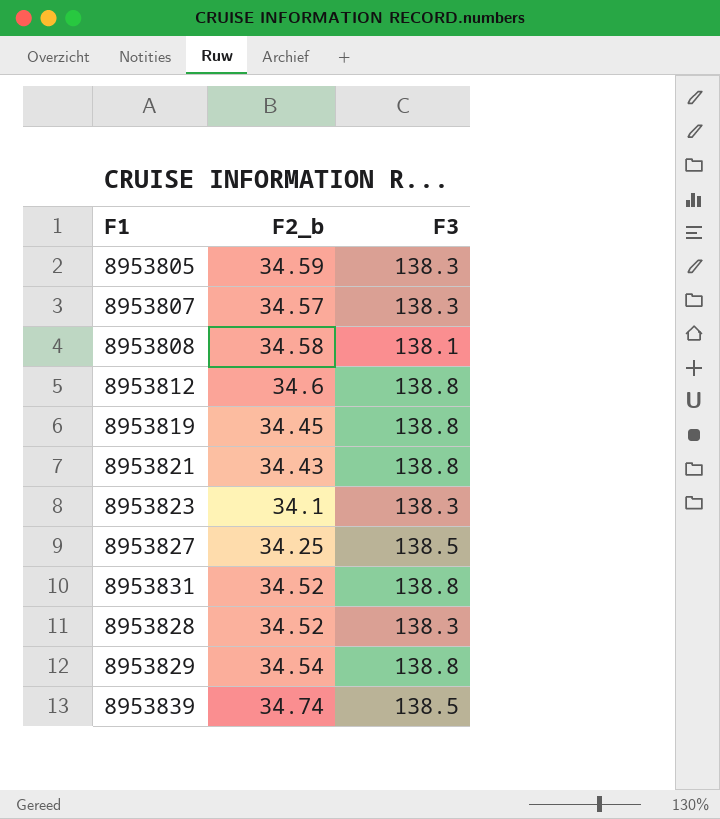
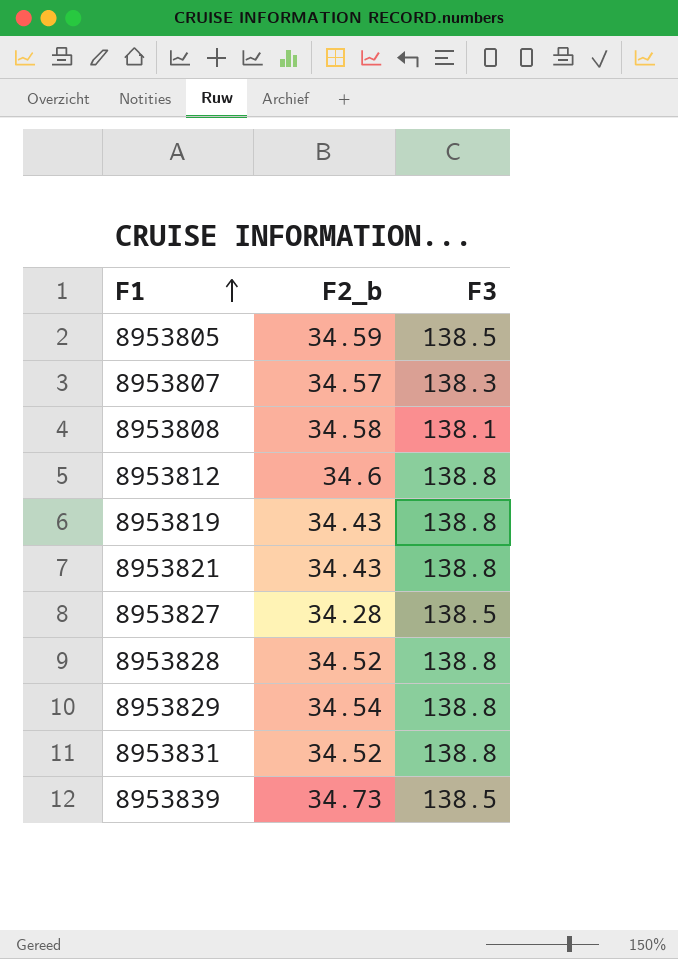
row order: none -> F1 ascending
row 8953823: 34.1 | 138.3 -> none
8953805 | F3: 138.3 -> 138.5
8953819 | F2_b: 34.45 -> 34.43
8953827 | F2_b: 34.25 -> 34.28
8953828 | F3: 138.3 -> 138.8
8953839 | F2_b: 34.74 -> 34.73

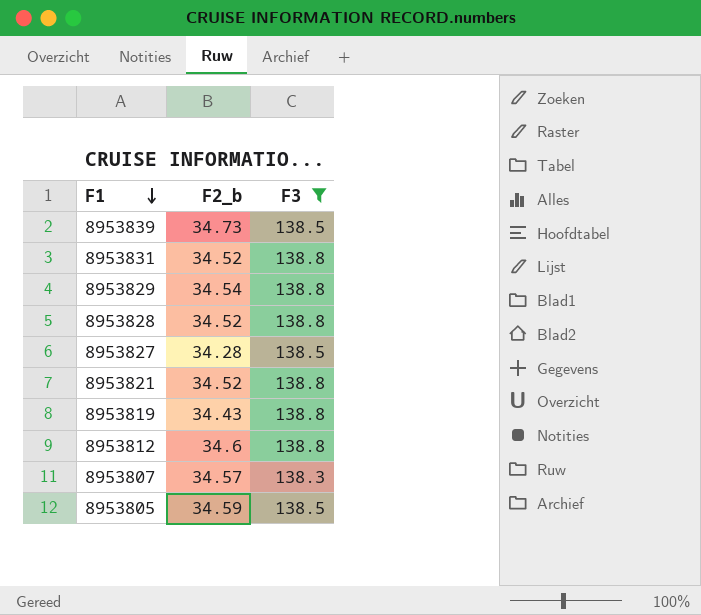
filter: none -> F3 != 138.1
row order: F1 ascending -> F1 descending
8953821 | F2_b: 34.43 -> 34.52

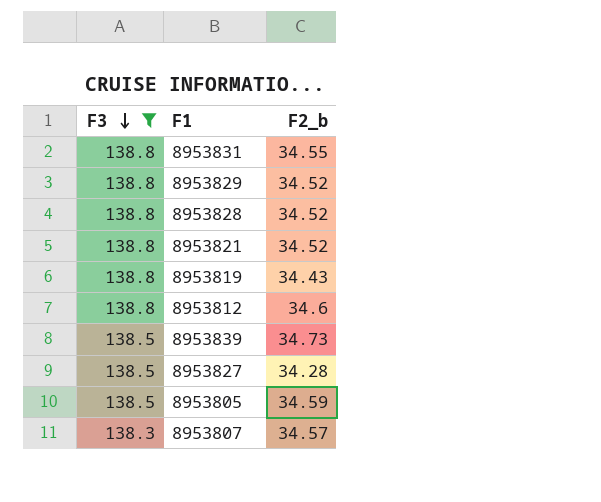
row order: F1 descending -> F3 descending
column F3 | position: 3 -> 1
8953831 | F2_b: 34.52 -> 34.55
8953829 | F2_b: 34.54 -> 34.52

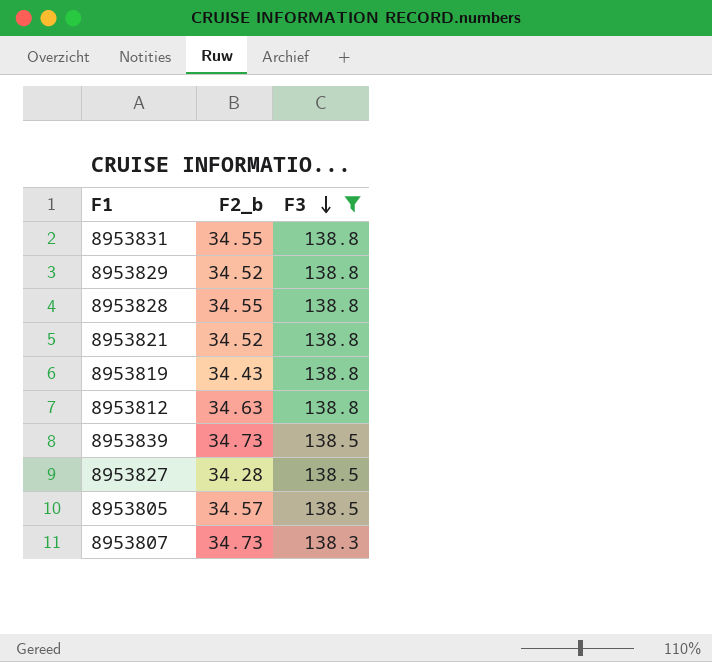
column F3 | position: 1 -> 3
8953828 | F2_b: 34.52 -> 34.55
8953812 | F2_b: 34.6 -> 34.63
8953805 | F2_b: 34.59 -> 34.57
8953807 | F2_b: 34.57 -> 34.73

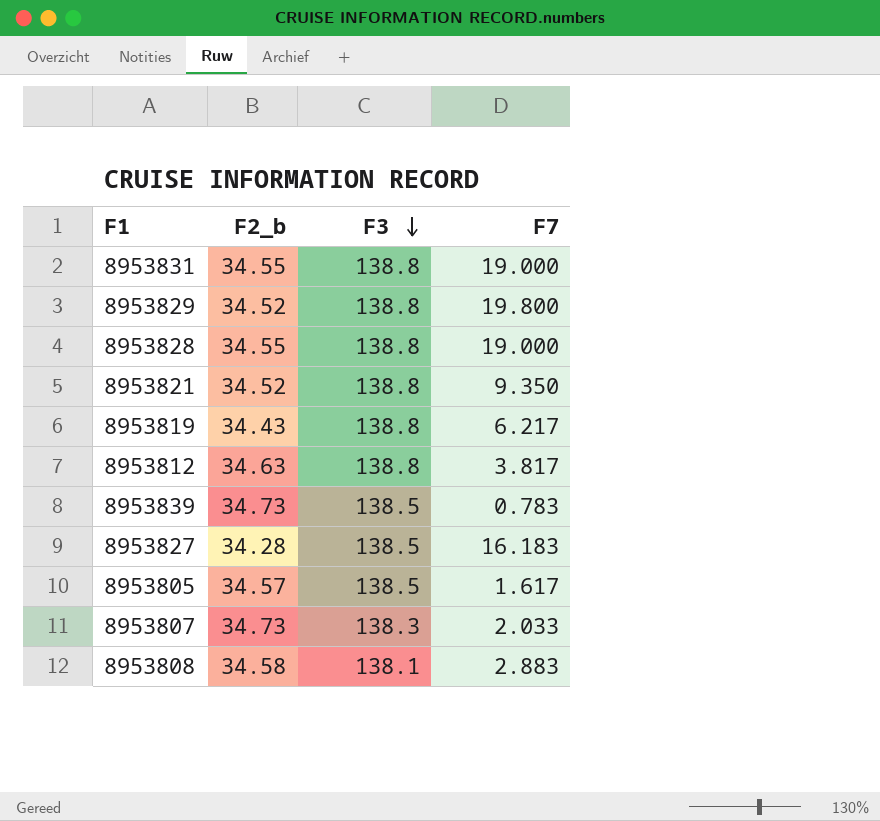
filter: F3 != 138.1 -> none
column F7 | position: none -> 4

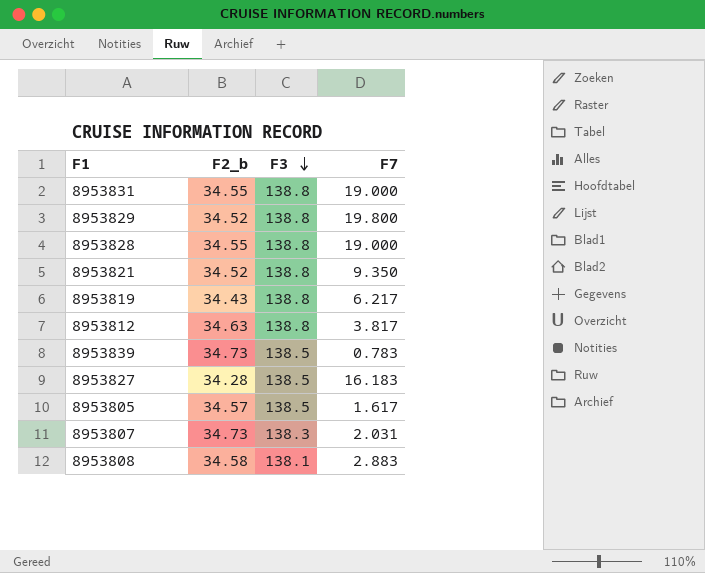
8953807 | F7: 2.033 -> 2.031

